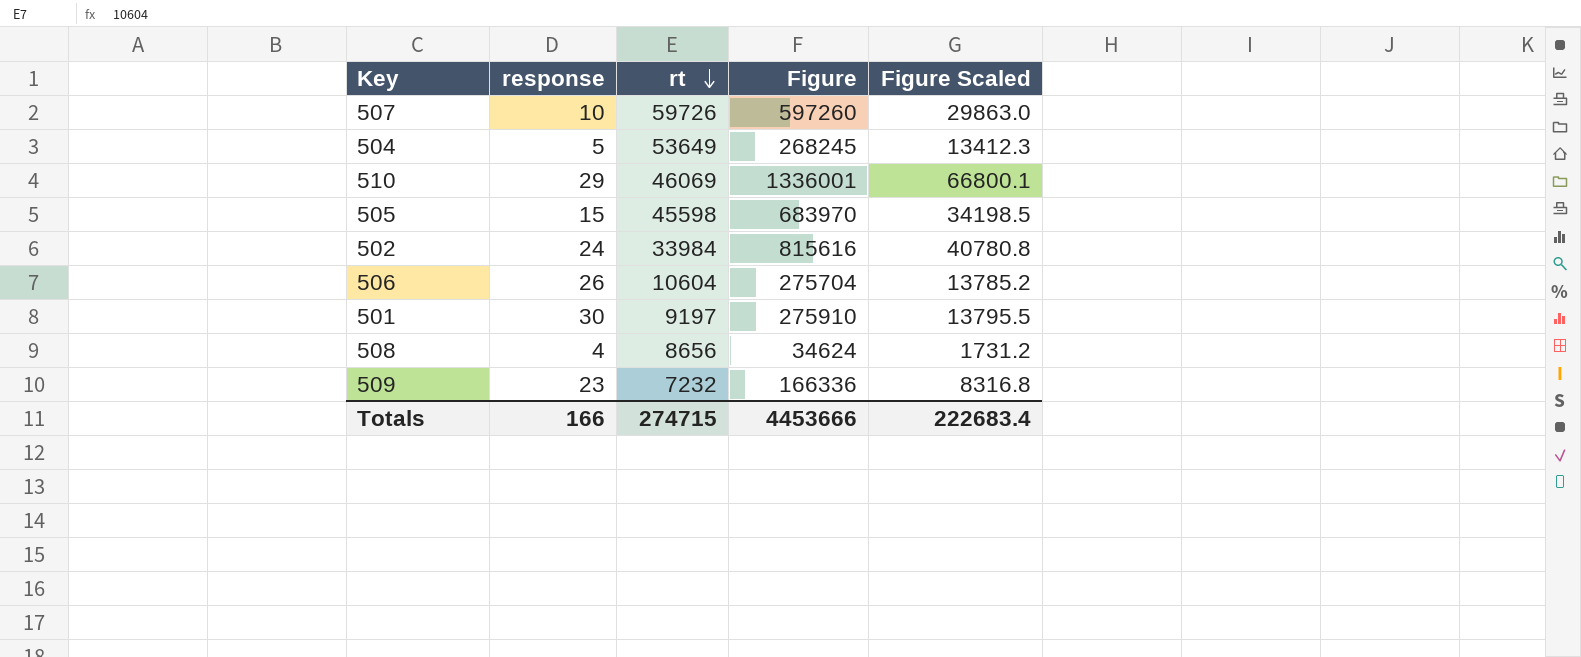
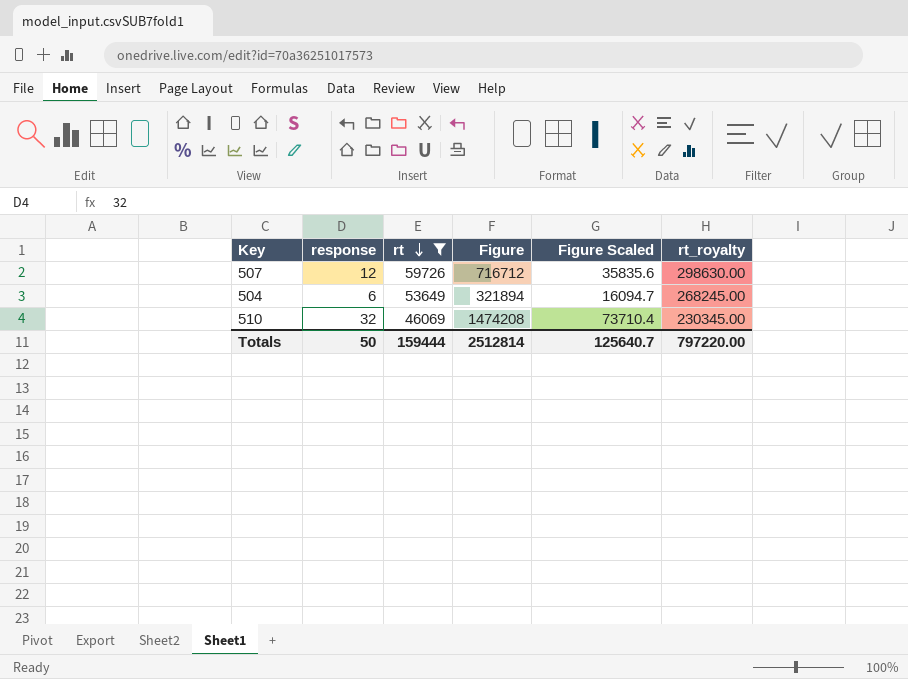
filter: none -> rt >= 46069
column rt_royalty | formula: none -> [rt] * 5
507 | response: 10 -> 12
507 | Figure: 597260 -> 716712
507 | Figure Scaled: 29863.0 -> 35835.6
504 | response: 5 -> 6
504 | Figure: 268245 -> 321894
504 | Figure Scaled: 13412.3 -> 16094.7
510 | response: 29 -> 32
510 | Figure: 1336001 -> 1474208
510 | Figure Scaled: 66800.1 -> 73710.4
Totals | response: 166 -> 50
Totals | rt: 274715 -> 159444
Totals | Figure: 4453666 -> 2512814
Totals | Figure Scaled: 222683.4 -> 125640.7

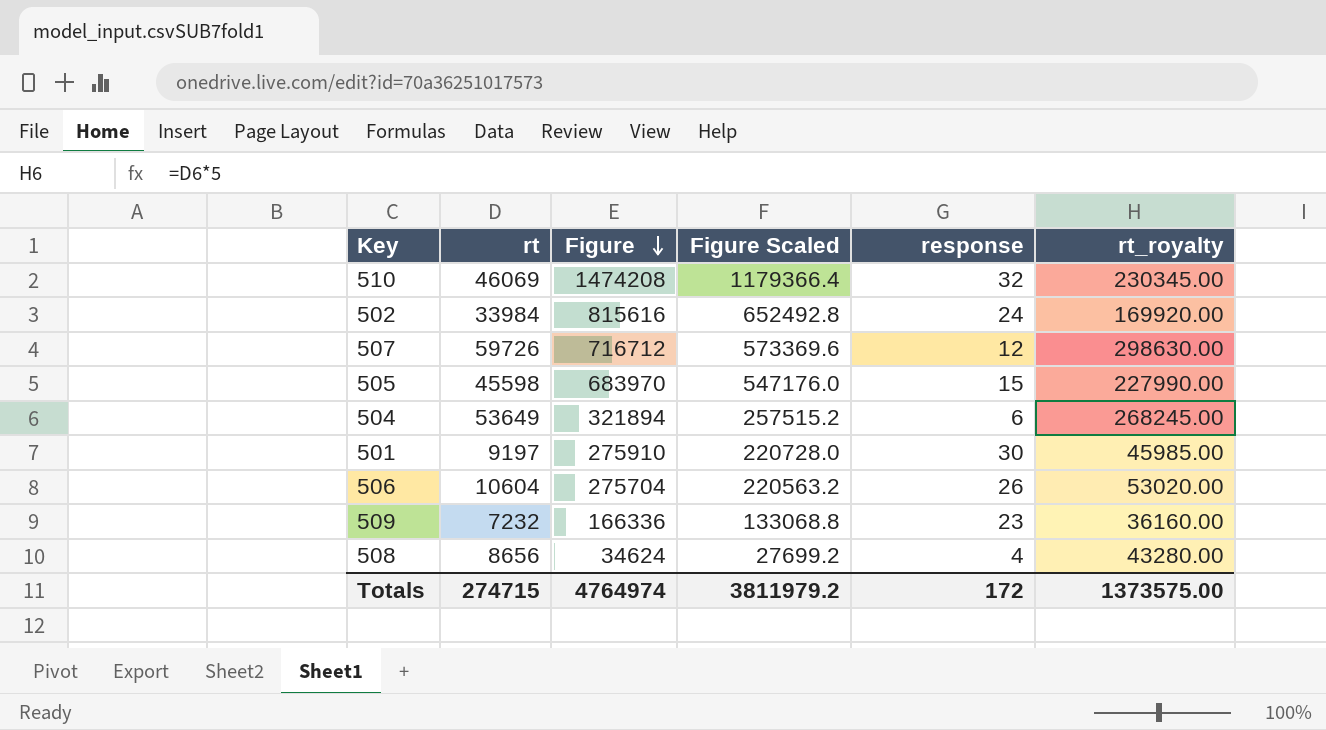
filter: rt >= 46069 -> none
row order: rt descending -> Figure descending
column Figure Scaled | formula: [Figure] * 0.05 -> [Figure] * 0.8
column response | position: 2 -> 5
Totals | rt: 159444 -> 274715
Totals | Figure: 2512814 -> 4764974
Totals | Figure Scaled: 125640.7 -> 3811979.2
Totals | response: 50 -> 172
Totals | rt_royalty: 797220.00 -> 1373575.00

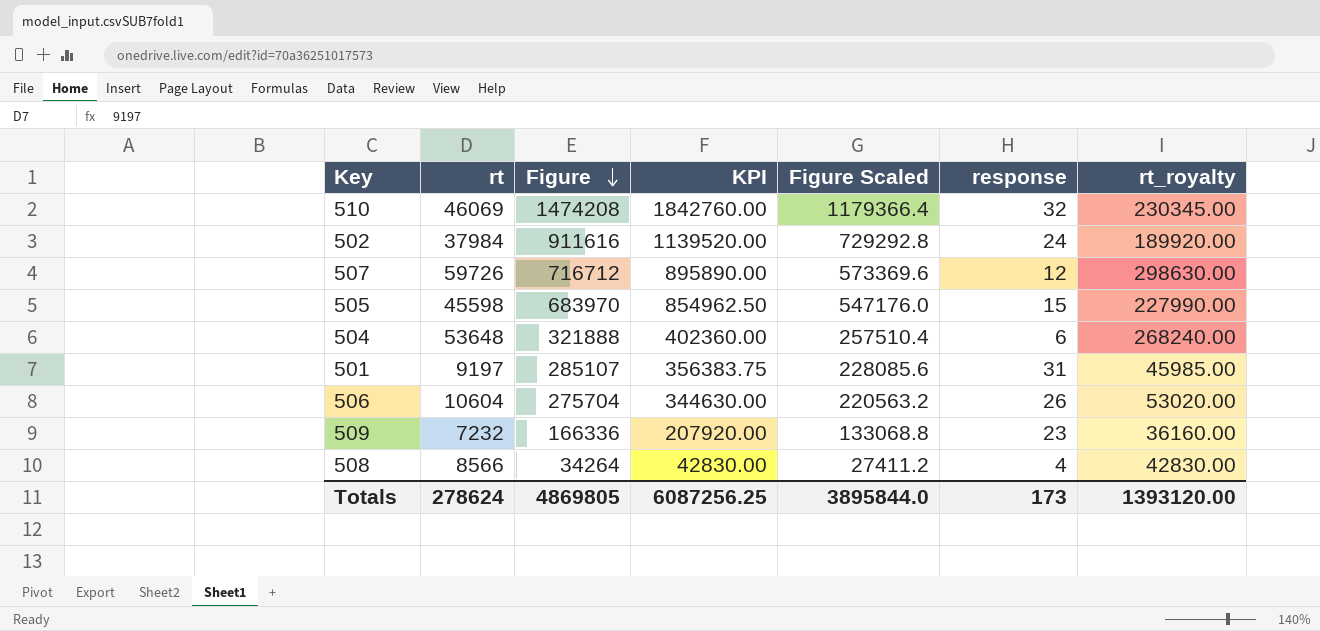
column KPI | formula: none -> [Figure] * 1.25
502 | rt: 33984 -> 37984
502 | Figure: 815616 -> 911616
502 | Figure Scaled: 652492.8 -> 729292.8
502 | rt_royalty: 169920.00 -> 189920.00
504 | rt: 53649 -> 53648
504 | Figure: 321894 -> 321888
504 | Figure Scaled: 257515.2 -> 257510.4
504 | rt_royalty: 268245.00 -> 268240.00
501 | Figure: 275910 -> 285107
501 | Figure Scaled: 220728.0 -> 228085.6
501 | response: 30 -> 31
508 | rt: 8656 -> 8566
508 | Figure: 34624 -> 34264
508 | Figure Scaled: 27699.2 -> 27411.2
508 | rt_royalty: 43280.00 -> 42830.00
Totals | rt: 274715 -> 278624
Totals | Figure: 4764974 -> 4869805
Totals | Figure Scaled: 3811979.2 -> 3895844.0
Totals | response: 172 -> 173
Totals | rt_royalty: 1373575.00 -> 1393120.00

